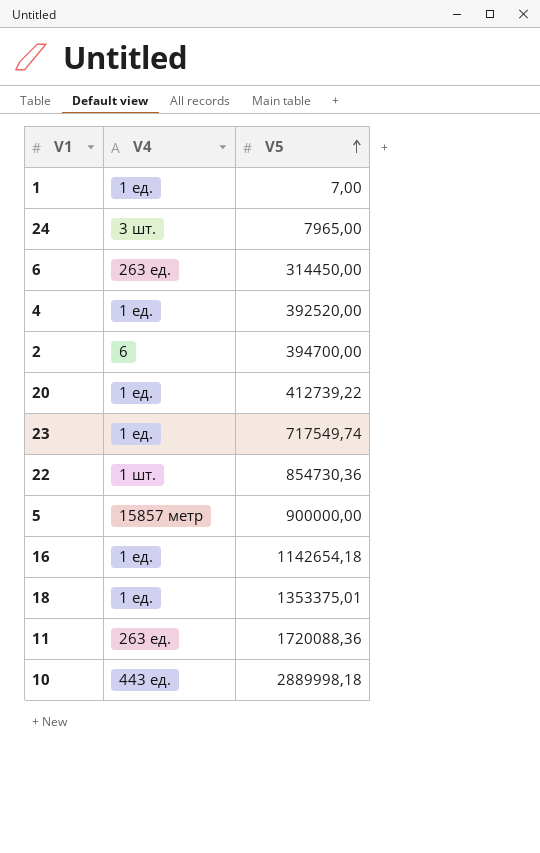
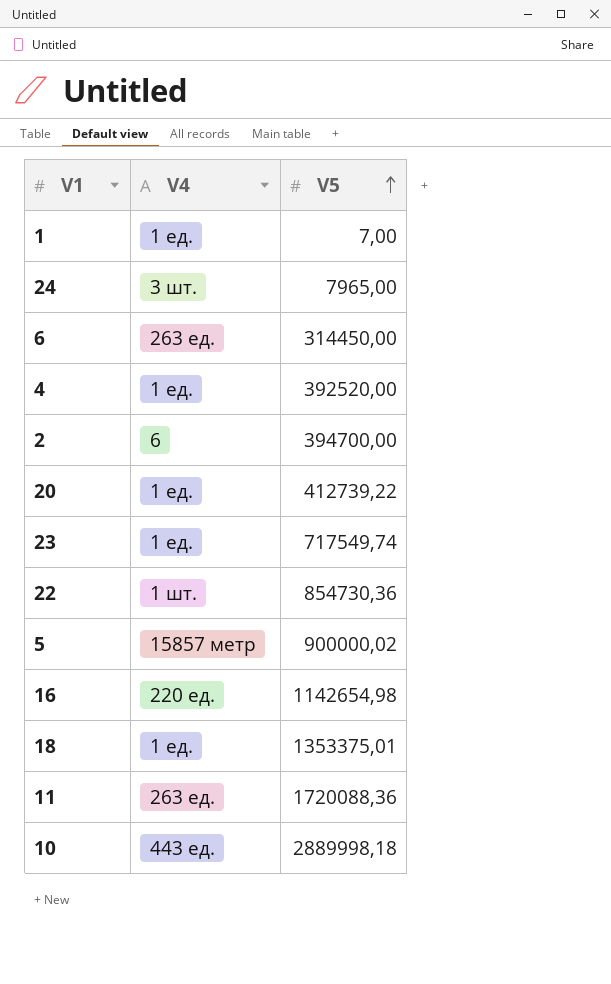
5 | V5: 900000,00 -> 900000,02
16 | V4: 1 ед. -> 220 ед.
16 | V5: 1142654,18 -> 1142654,98

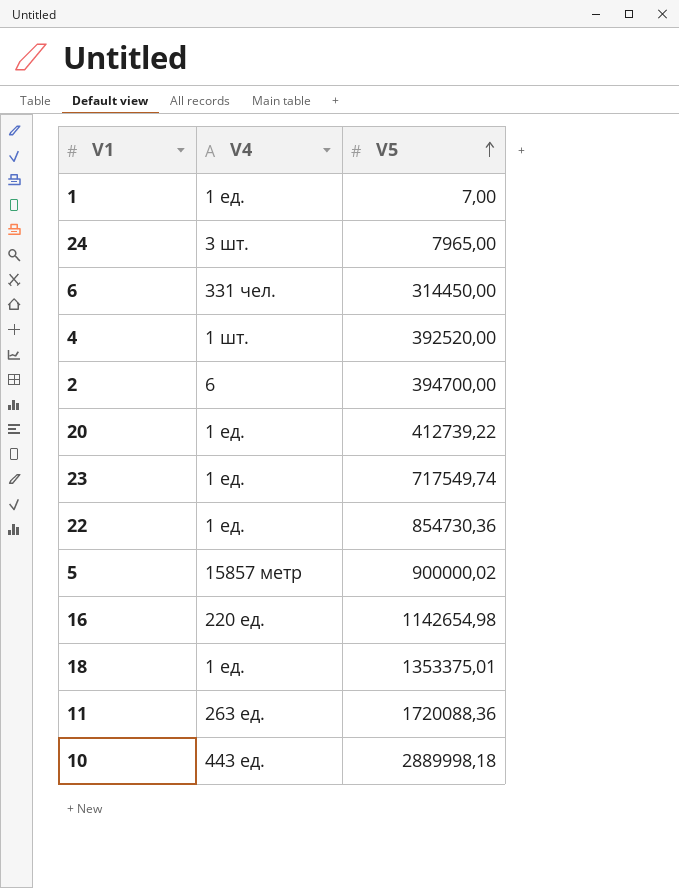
6 | V4: 263 ед. -> 331 чел.
4 | V4: 1 ед. -> 1 шт.
22 | V4: 1 шт. -> 1 ед.

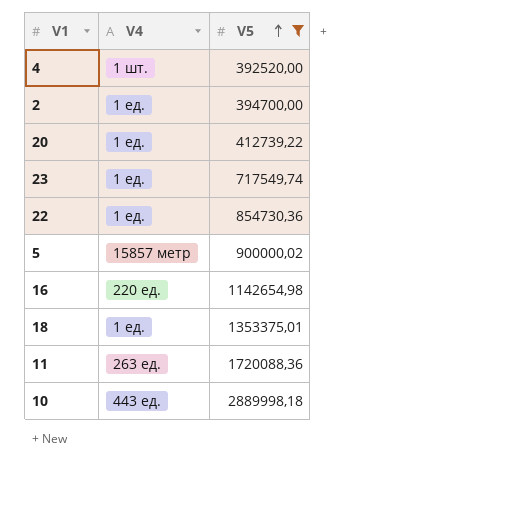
filter: none -> V5 >= 392520,00
2 | V4: 6 -> 1 ед.

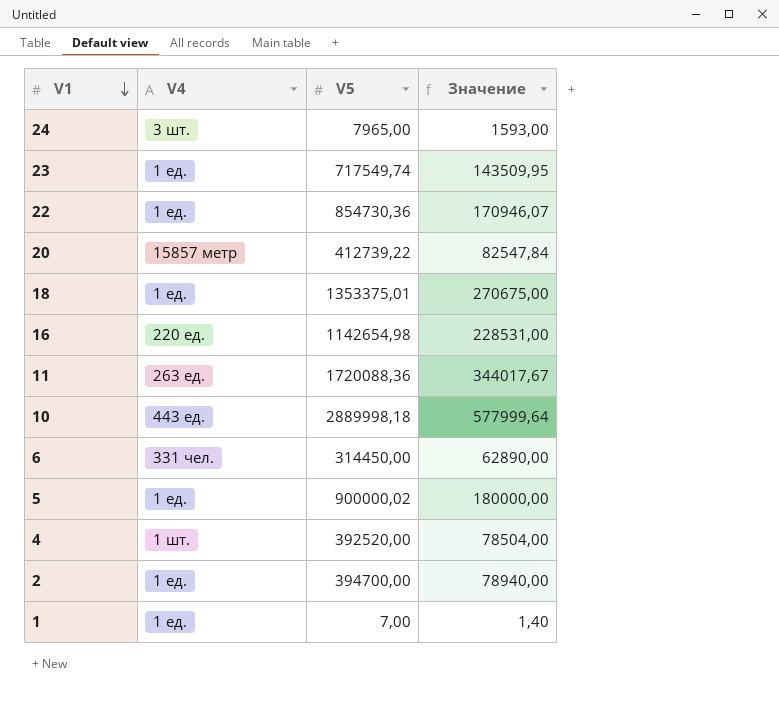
filter: V5 >= 392520,00 -> none
row order: V5 ascending -> V1 descending
column Значение | formula: none -> [V5] * 0,2
20 | V4: 1 ед. -> 15857 метр
5 | V4: 15857 метр -> 1 ед.

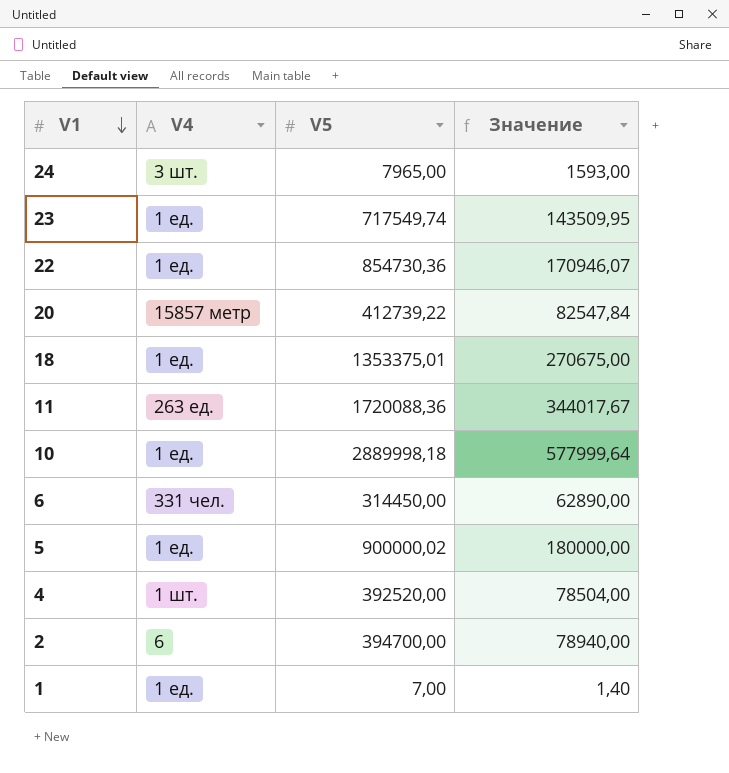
row 16: 220 ед. | 1142654,98 | 228531,00 -> none
10 | V4: 443 ед. -> 1 ед.
2 | V4: 1 ед. -> 6

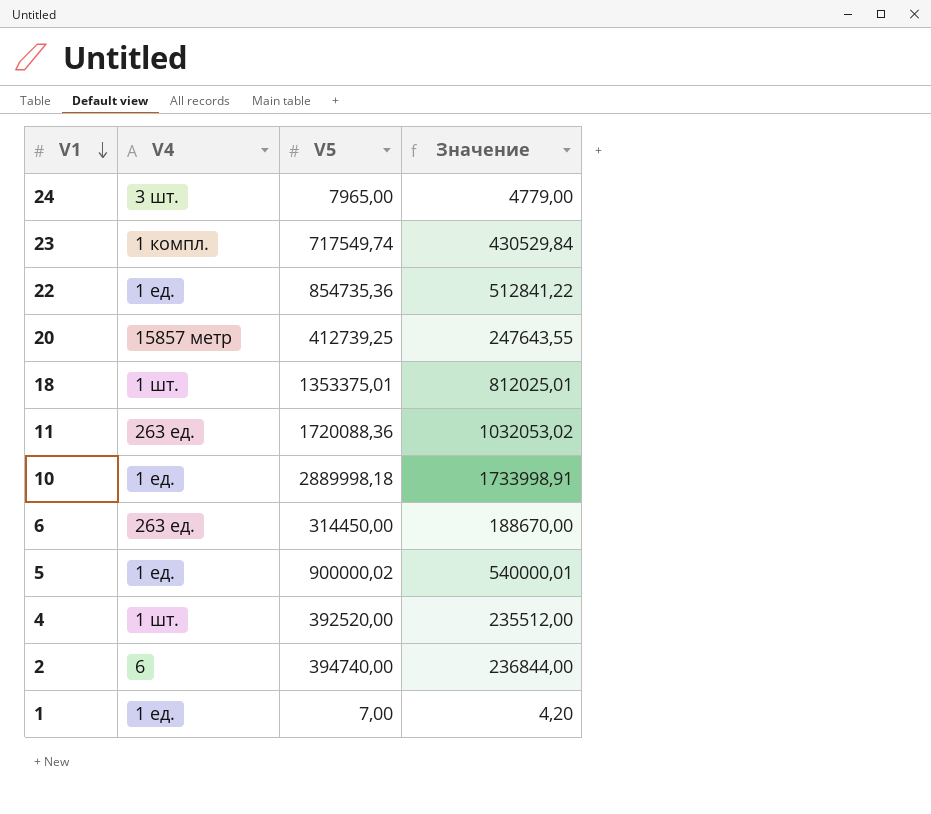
column Значение | formula: [V5] * 0,2 -> [V5] * 0,6
23 | V4: 1 ед. -> 1 компл.
22 | V5: 854730,36 -> 854735,36
20 | V5: 412739,22 -> 412739,25
18 | V4: 1 ед. -> 1 шт.
6 | V4: 331 чел. -> 263 ед.
2 | V5: 394700,00 -> 394740,00

